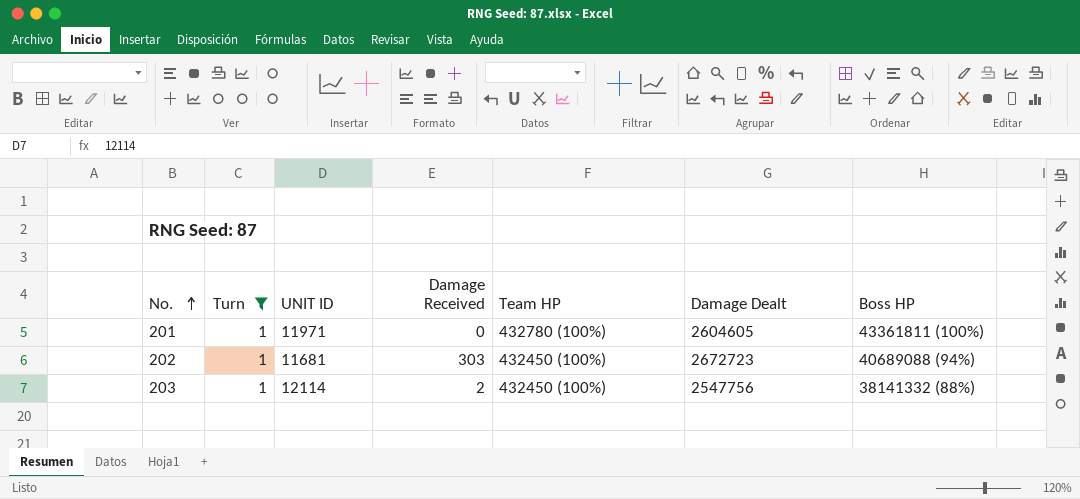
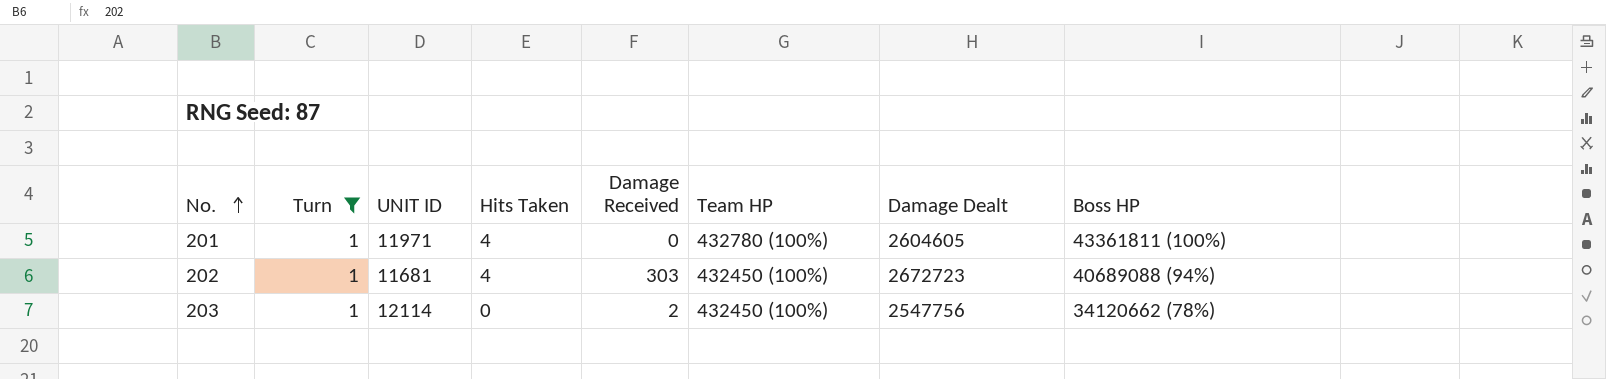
column Hits Taken | position: none -> 4
203 | Boss HP: 38141332 (88%) -> 34120662 (78%)

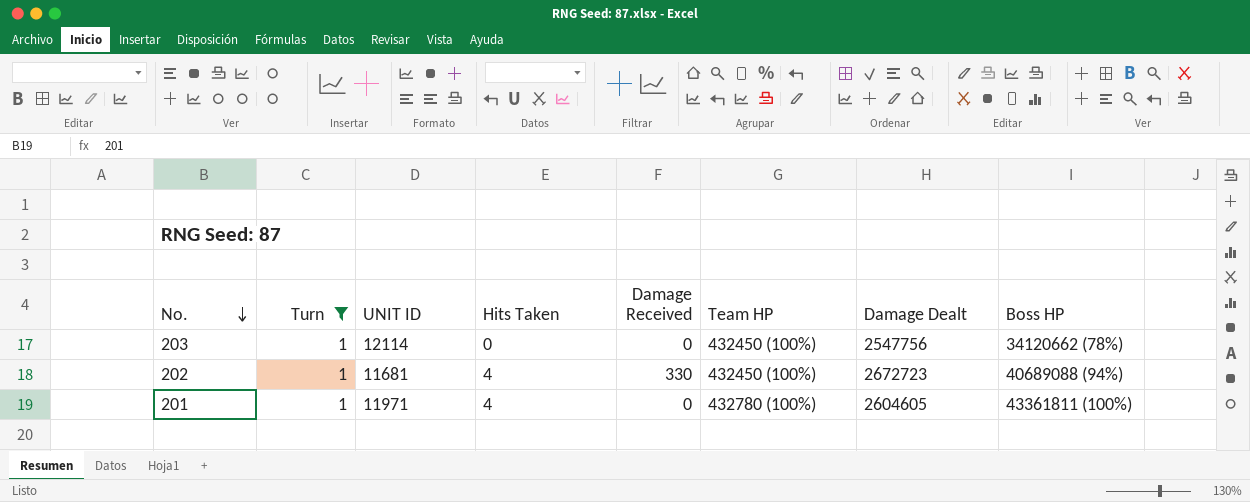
row order: No. ascending -> No. descending
203 | Damage Received: 2 -> 0
202 | Damage Received: 303 -> 330

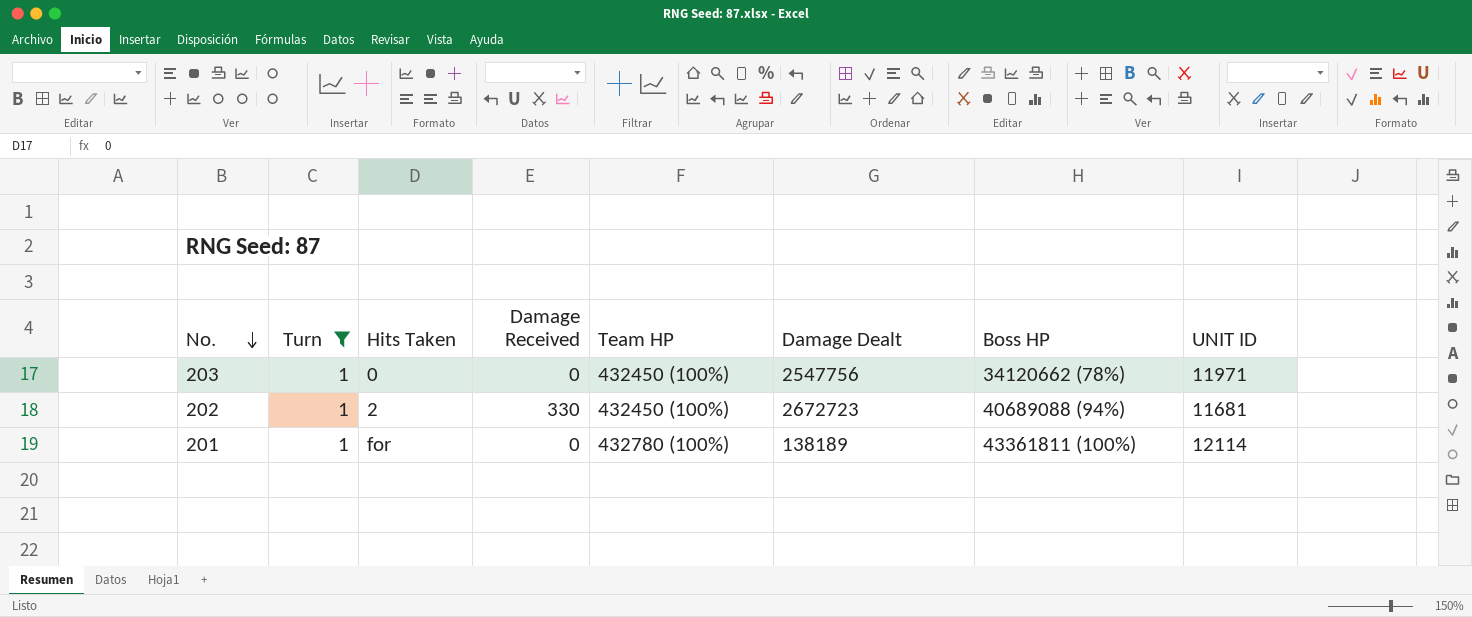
column UNIT ID | position: 3 -> 8
203 | UNIT ID: 12114 -> 11971
202 | Hits Taken: 4 -> 2
201 | Hits Taken: 4 -> for
201 | Damage Dealt: 2604605 -> 138189
201 | UNIT ID: 11971 -> 12114

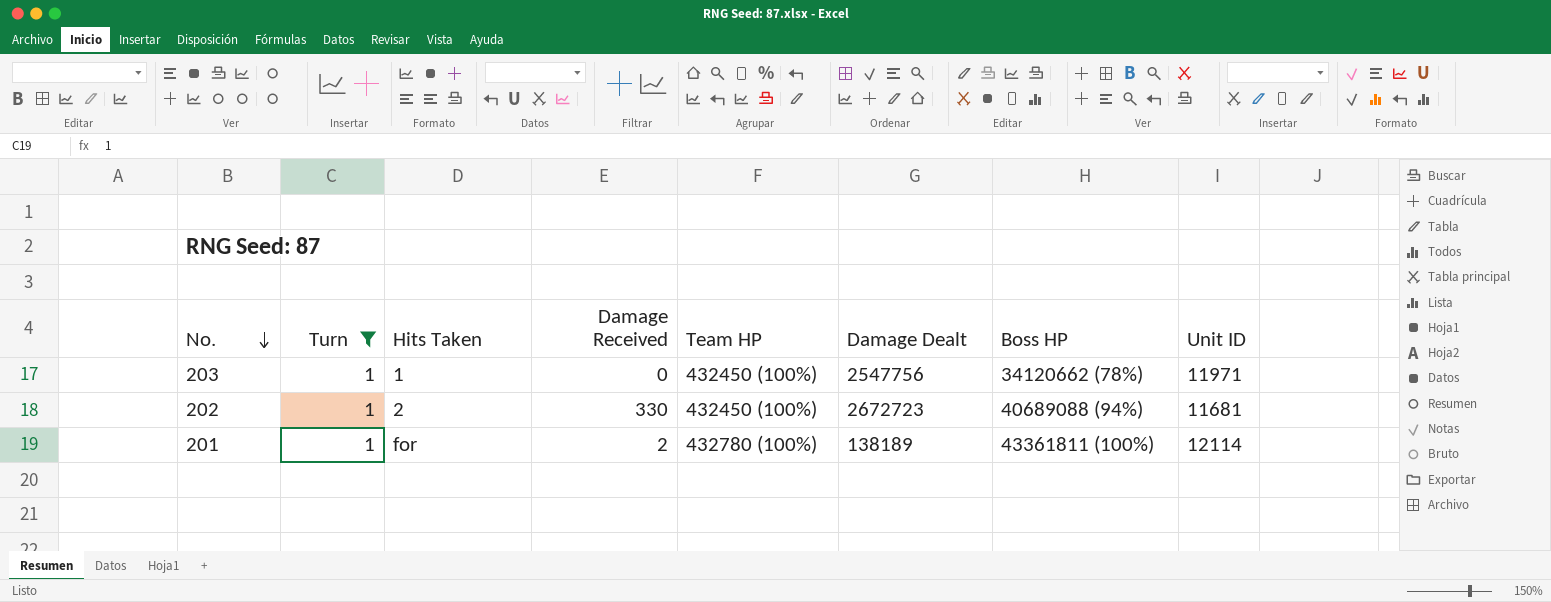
column name: UNIT ID -> Unit ID
203 | Hits Taken: 0 -> 1
201 | Damage Received: 0 -> 2

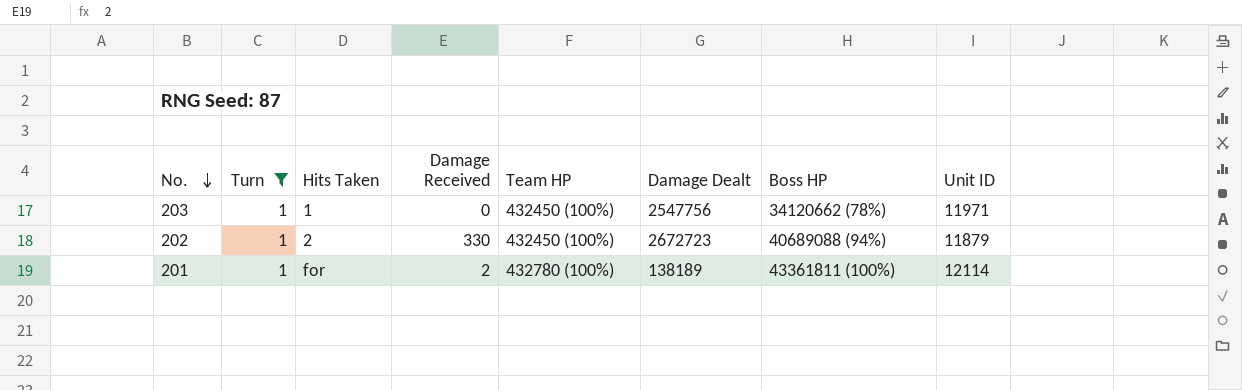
202 | Unit ID: 11681 -> 11879

